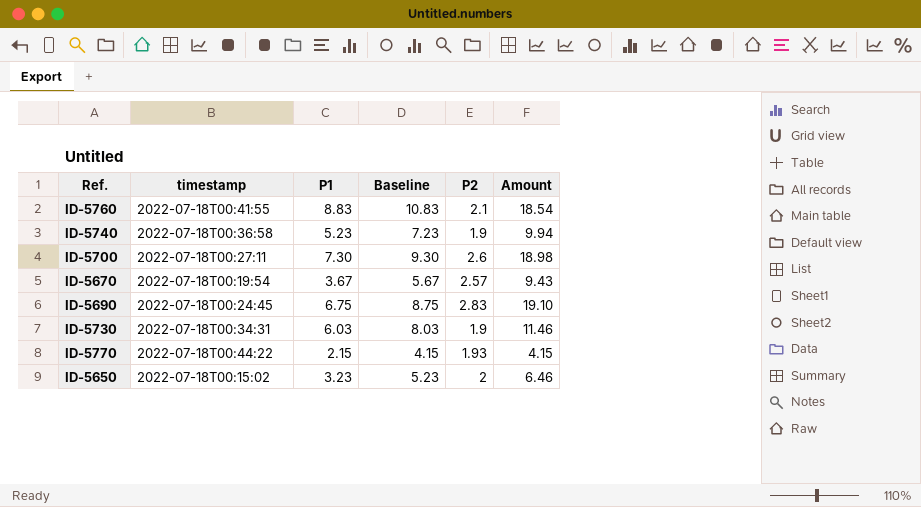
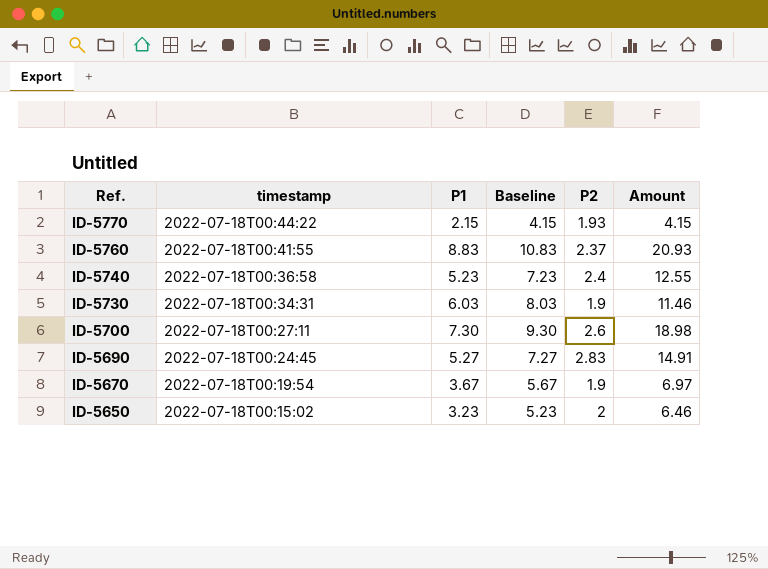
row order: none -> Ref. descending
ID-5760 | P2: 2.1 -> 2.37
ID-5760 | Amount: 18.54 -> 20.93
ID-5740 | P2: 1.9 -> 2.4
ID-5740 | Amount: 9.94 -> 12.55
ID-5690 | P1: 6.75 -> 5.27
ID-5690 | Baseline: 8.75 -> 7.27
ID-5690 | Amount: 19.10 -> 14.91
ID-5670 | P2: 2.57 -> 1.9
ID-5670 | Amount: 9.43 -> 6.97

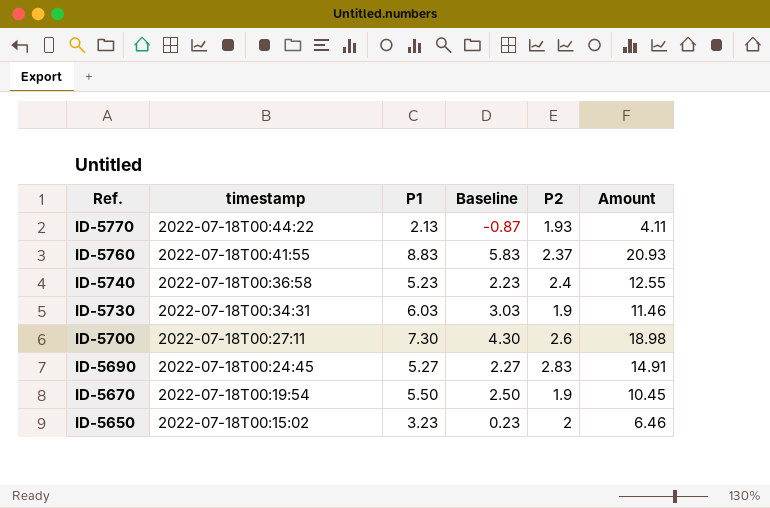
column Baseline | formula: [P1] + 2 -> [P1] - 3
ID-5770 | P1: 2.15 -> 2.13
ID-5770 | Amount: 4.15 -> 4.11
ID-5670 | P1: 3.67 -> 5.50
ID-5670 | Amount: 6.97 -> 10.45

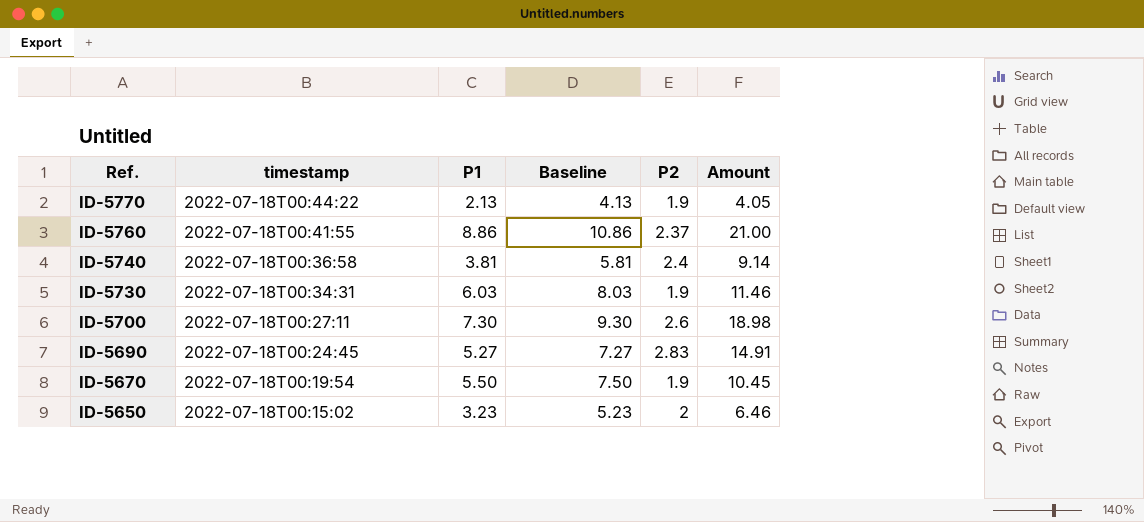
column Baseline | formula: [P1] - 3 -> [P1] + 2
ID-5770 | P2: 1.93 -> 1.9
ID-5770 | Amount: 4.11 -> 4.05
ID-5760 | P1: 8.83 -> 8.86
ID-5760 | Amount: 20.93 -> 21.00
ID-5740 | P1: 5.23 -> 3.81
ID-5740 | Amount: 12.55 -> 9.14

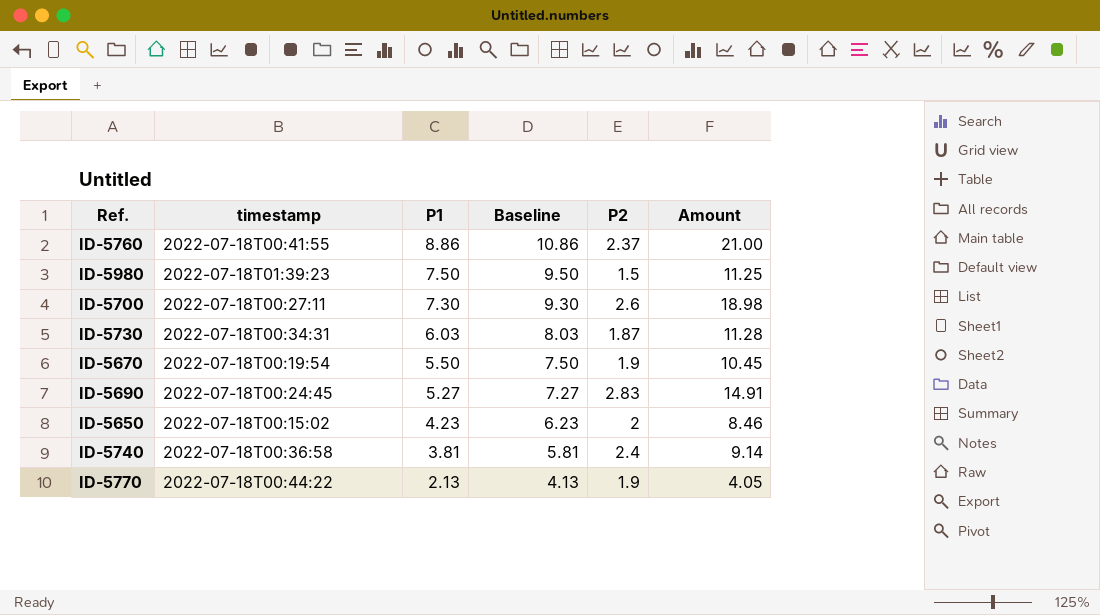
row order: Ref. descending -> P1 descending
row ID-5980: none -> 2022-07-18T01:39:23 | 7.50 | 9.50 | 1.5 | 11.25
ID-5730 | P2: 1.9 -> 1.87
ID-5730 | Amount: 11.46 -> 11.28
ID-5650 | P1: 3.23 -> 4.23
ID-5650 | Baseline: 5.23 -> 6.23
ID-5650 | Amount: 6.46 -> 8.46

